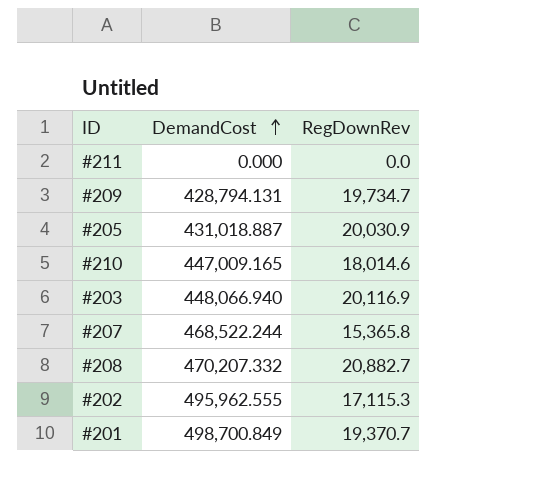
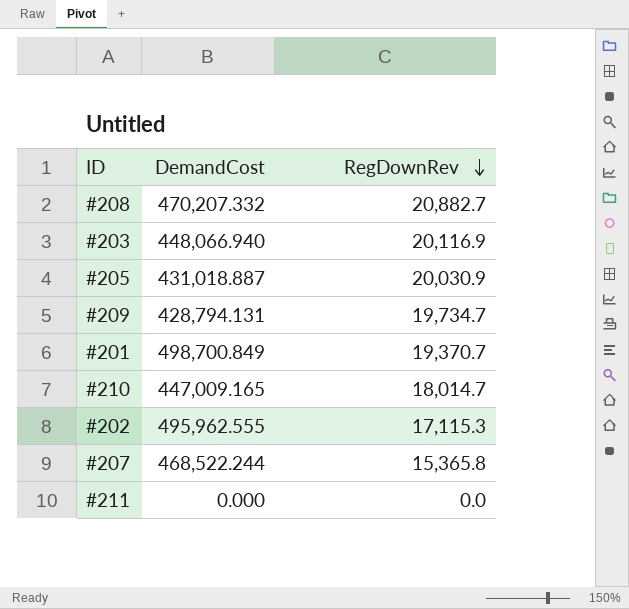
row order: DemandCost ascending -> RegDownRev descending
#210 | RegDownRev: 18,014.6 -> 18,014.7

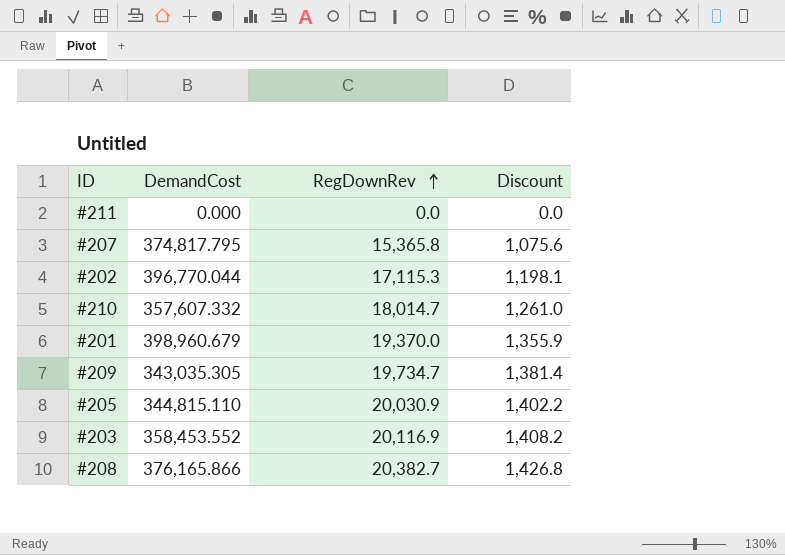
row order: RegDownRev descending -> RegDownRev ascending
column Discount | formula: none -> [RegDownRev] * 0.07
#207 | DemandCost: 468,522.244 -> 374,817.795
#202 | DemandCost: 495,962.555 -> 396,770.044
#210 | DemandCost: 447,009.165 -> 357,607.332
#201 | DemandCost: 498,700.849 -> 398,960.679
#201 | RegDownRev: 19,370.7 -> 19,370.0
#209 | DemandCost: 428,794.131 -> 343,035.305
#205 | DemandCost: 431,018.887 -> 344,815.110
#203 | DemandCost: 448,066.940 -> 358,453.552
#208 | DemandCost: 470,207.332 -> 376,165.866
#208 | RegDownRev: 20,882.7 -> 20,382.7

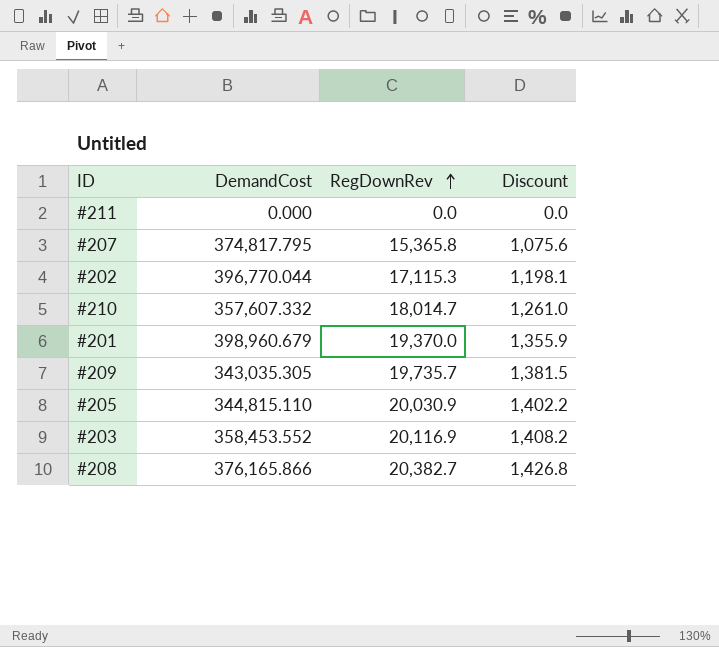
#209 | RegDownRev: 19,734.7 -> 19,735.7
#209 | Discount: 1,381.4 -> 1,381.5

